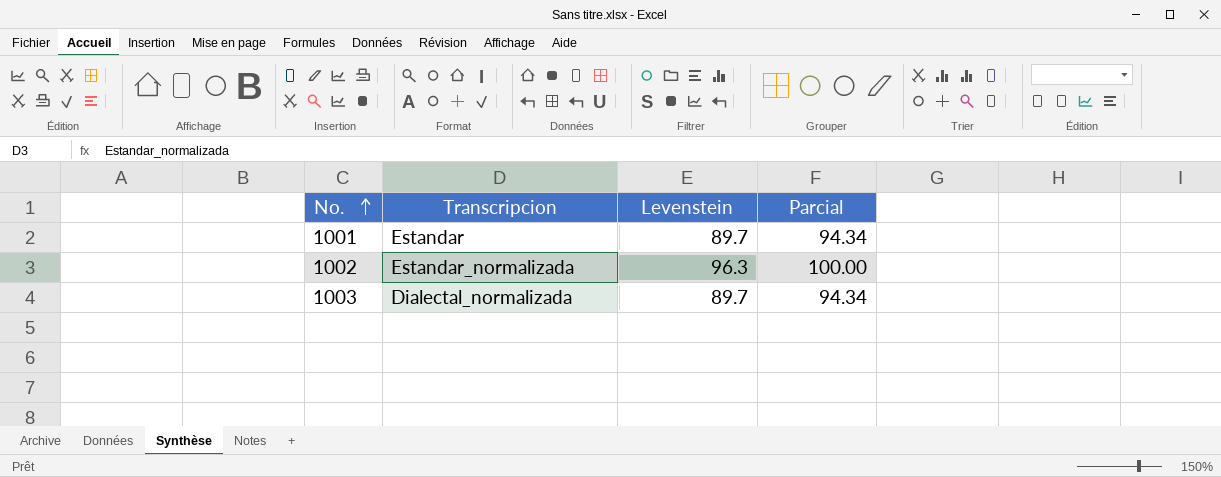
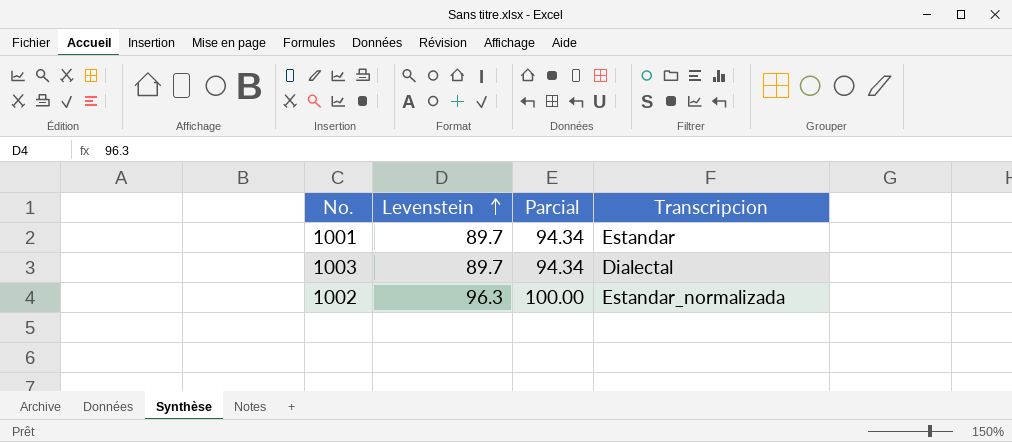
row order: No. ascending -> Levenstein ascending
column Transcripcion | position: 2 -> 4
1003 | Transcripcion: Dialectal_normalizada -> Dialectal

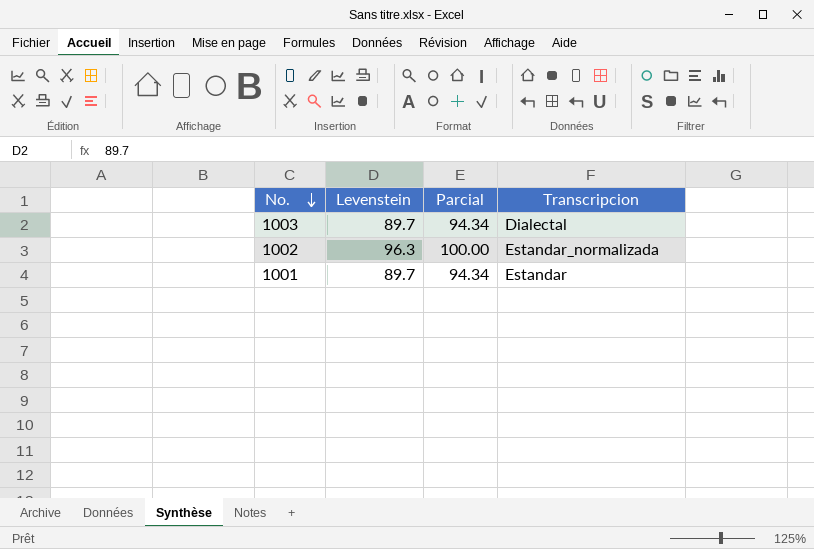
row order: Levenstein ascending -> No. descending

